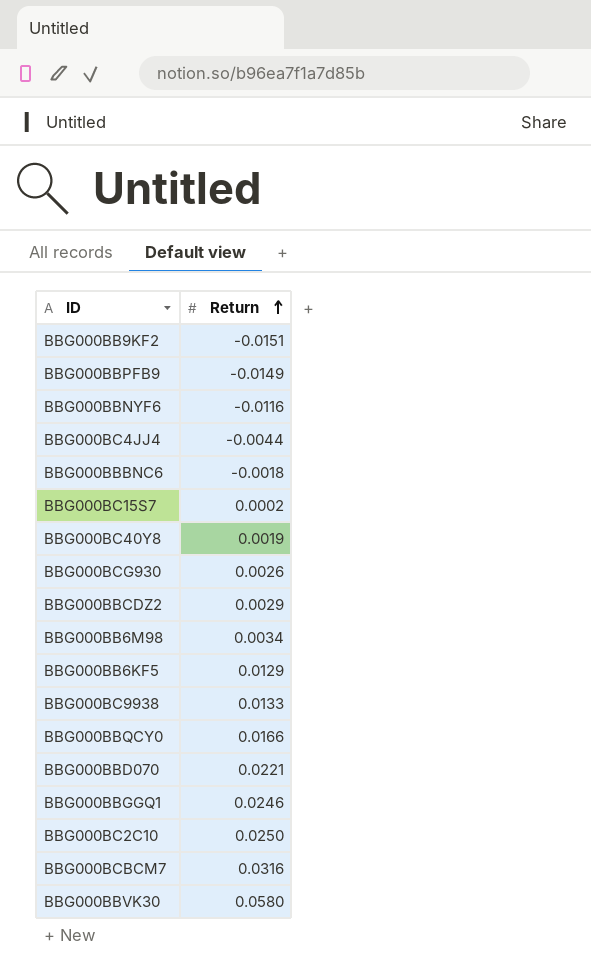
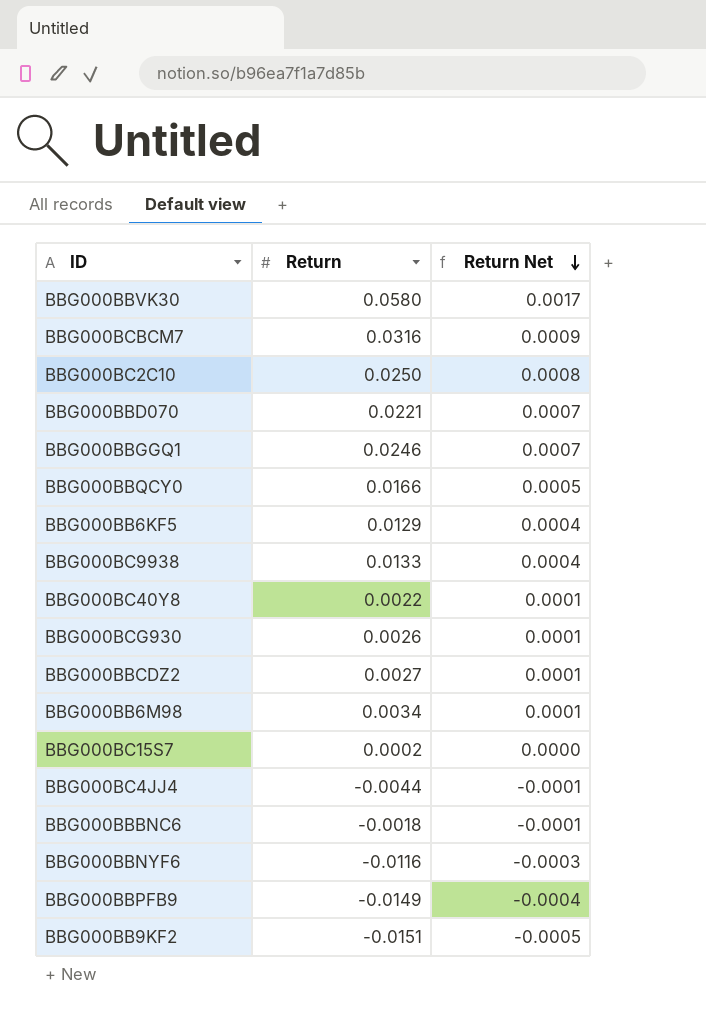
row order: Return ascending -> Return Net descending
column Return Net | formula: none -> [Return] * 0.03
BBG000BC40Y8 | Return: 0.0019 -> 0.0022
BBG000BBCDZ2 | Return: 0.0029 -> 0.0027

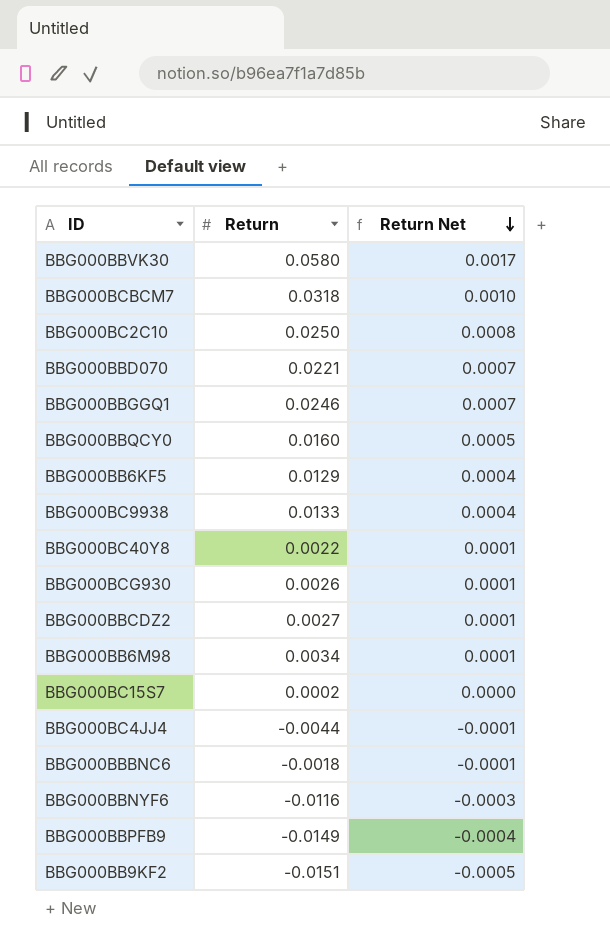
BBG000BCBCM7 | Return: 0.0316 -> 0.0318
BBG000BCBCM7 | Return Net: 0.0009 -> 0.0010
BBG000BBQCY0 | Return: 0.0166 -> 0.0160

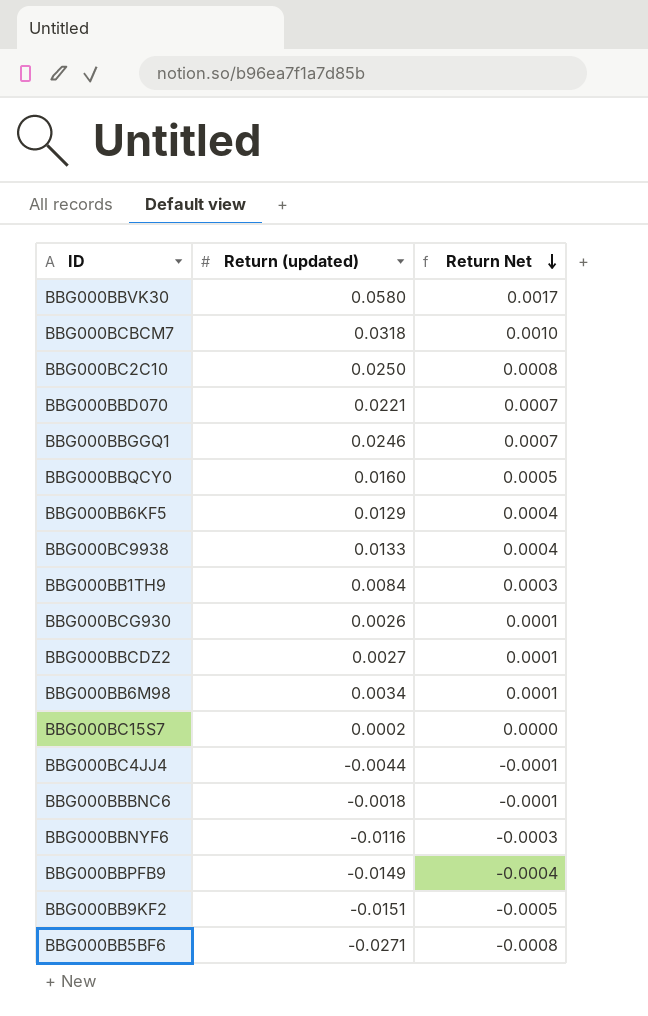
column name: Return -> Return (updated)
row BBG000BC40Y8: 0.0022 | 0.0001 -> none
row BBG000BB1TH9: none -> 0.0084 | 0.0003
row BBG000BB5BF6: none -> -0.0271 | -0.0008

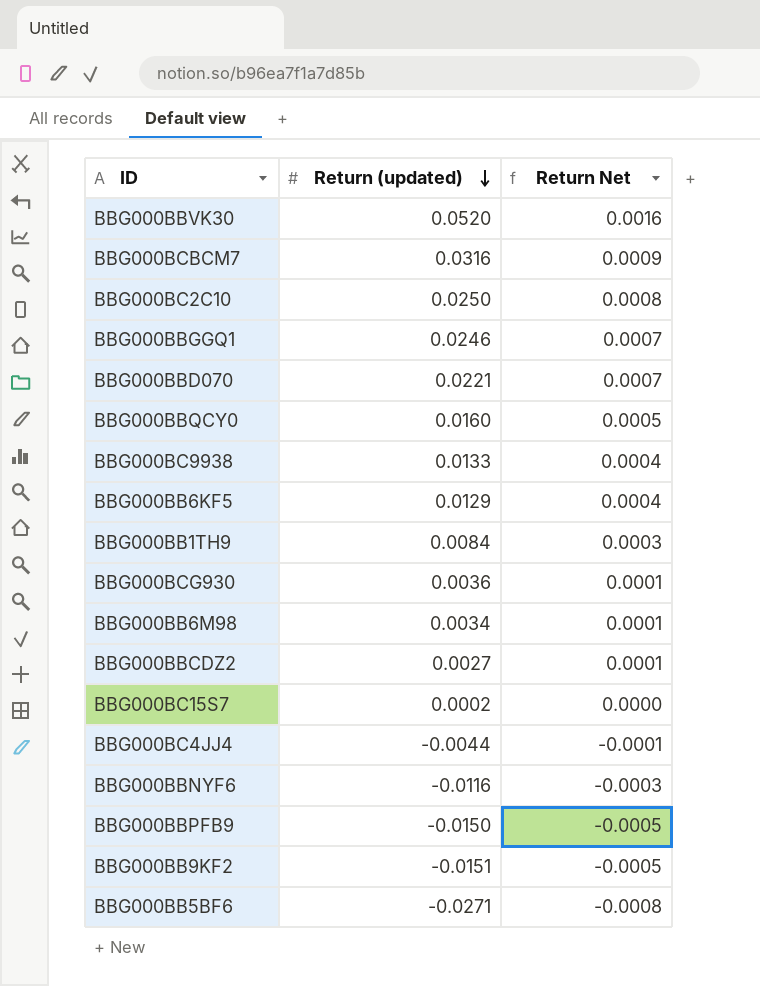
row order: Return Net descending -> Return (updated) descending
row BBG000BBBNC6: -0.0018 | -0.0001 -> none
BBG000BBVK30 | Return (updated): 0.0580 -> 0.0520
BBG000BBVK30 | Return Net: 0.0017 -> 0.0016
BBG000BCBCM7 | Return (updated): 0.0318 -> 0.0316
BBG000BCBCM7 | Return Net: 0.0010 -> 0.0009
BBG000BCG930 | Return (updated): 0.0026 -> 0.0036
BBG000BBPFB9 | Return (updated): -0.0149 -> -0.0150
BBG000BBPFB9 | Return Net: -0.0004 -> -0.0005

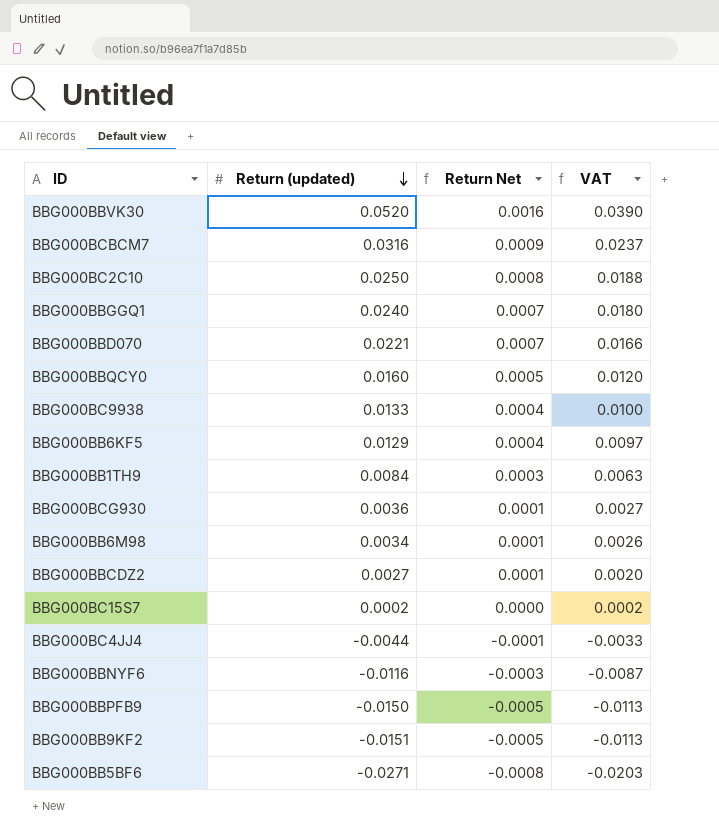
column VAT | formula: none -> [Return (updated)] * 0.75
BBG000BBGGQ1 | Return (updated): 0.0246 -> 0.0240

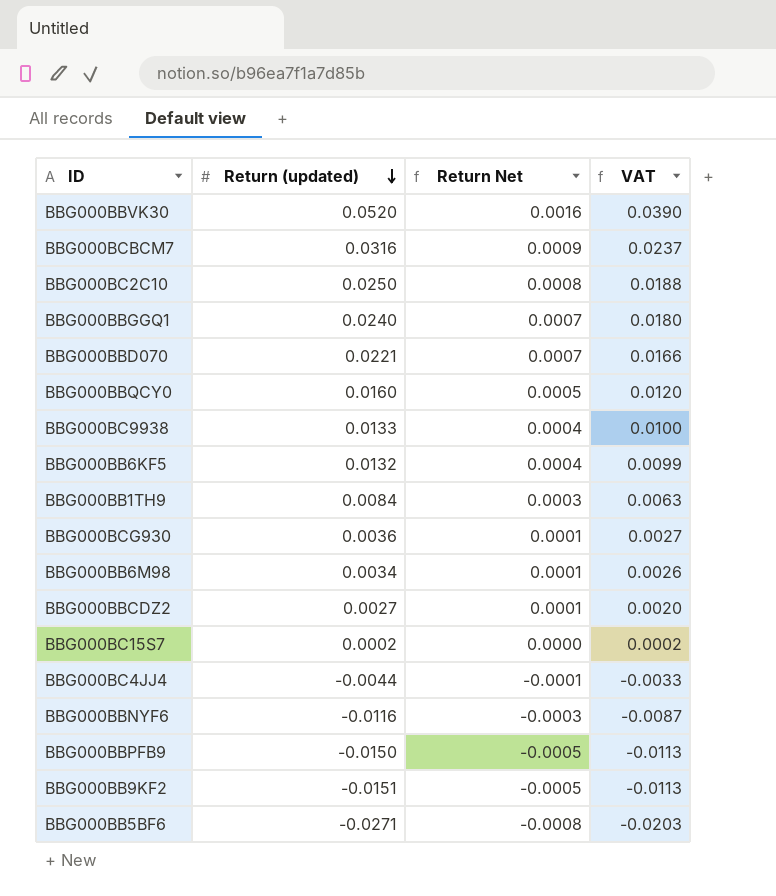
BBG000BB6KF5 | Return (updated): 0.0129 -> 0.0132
BBG000BB6KF5 | VAT: 0.0097 -> 0.0099

